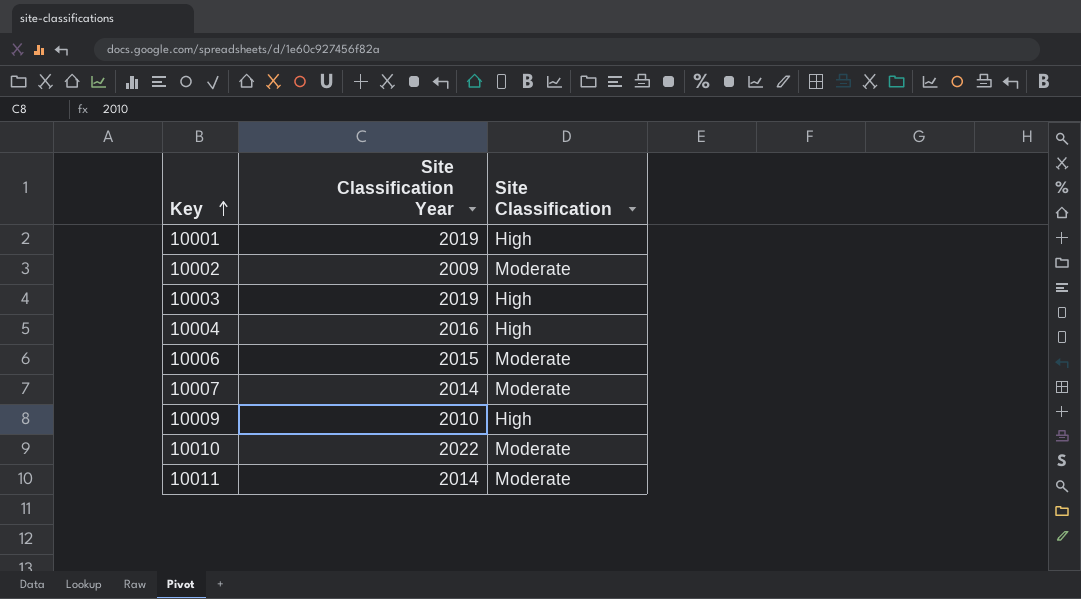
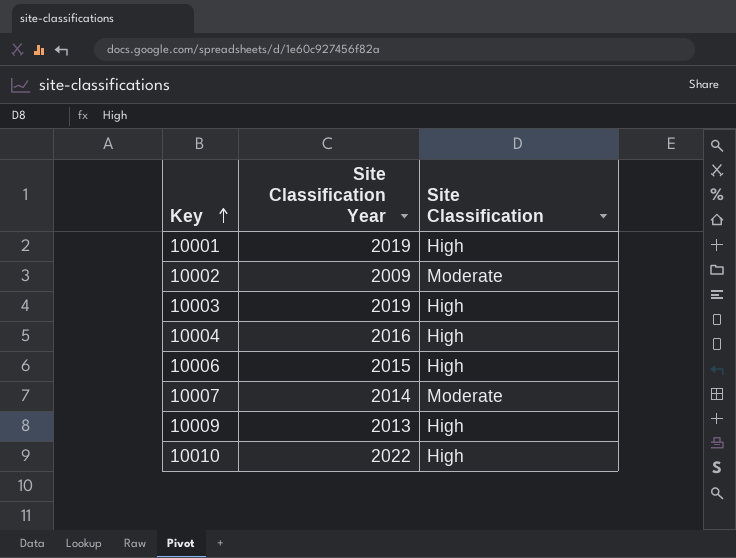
row 10011: 2014 | Moderate -> none
10006 | Site Classification: Moderate -> High
10009 | Site Classification Year: 2010 -> 2013
10010 | Site Classification: Moderate -> High

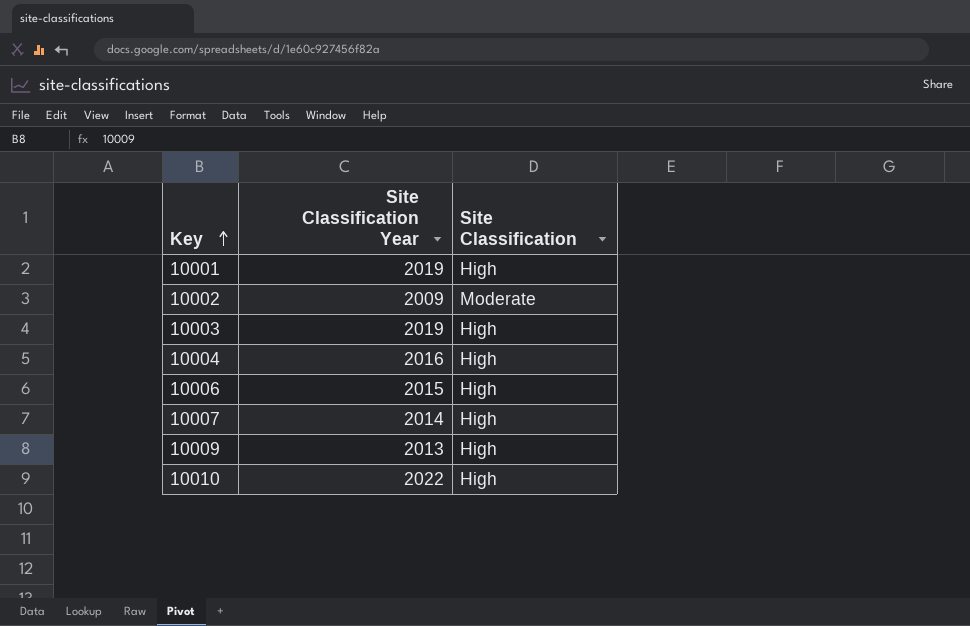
10007 | Site Classification: Moderate -> High

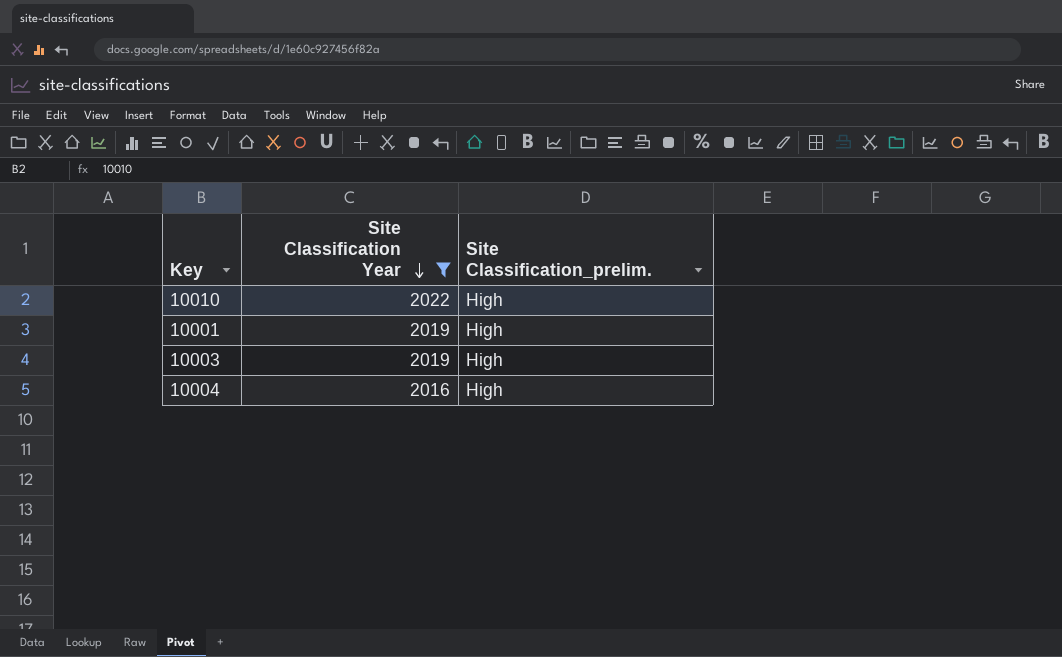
filter: none -> Site Classification Year >= 2016
row order: Key ascending -> Site Classification Year descending
column name: Site Classification -> Site Classification_prelim.

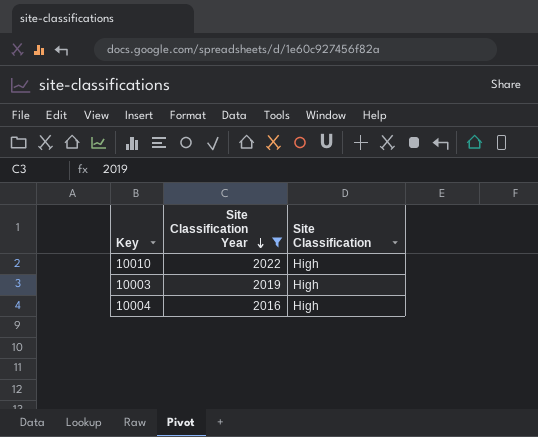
column name: Site Classification_prelim. -> Site Classification
row 10001: 2019 | High -> none

